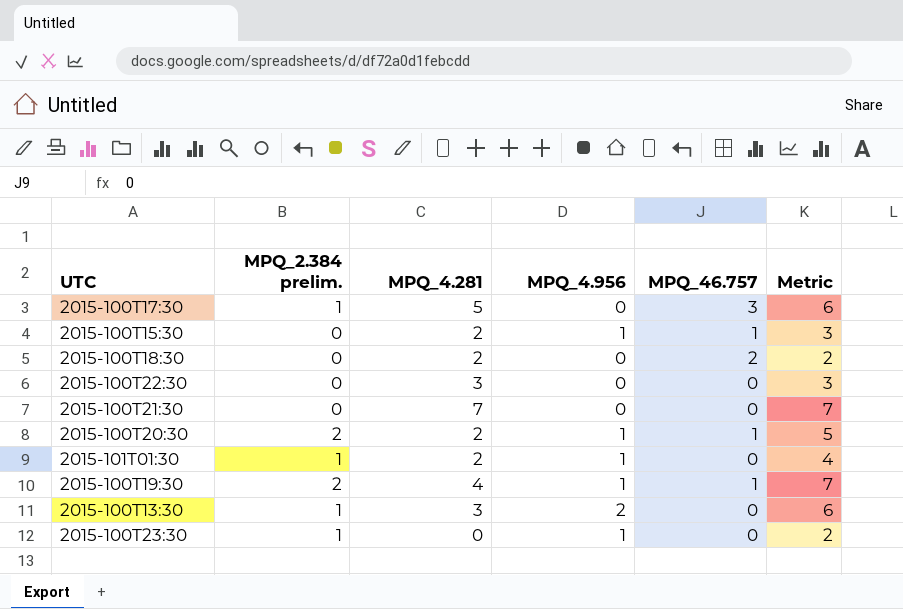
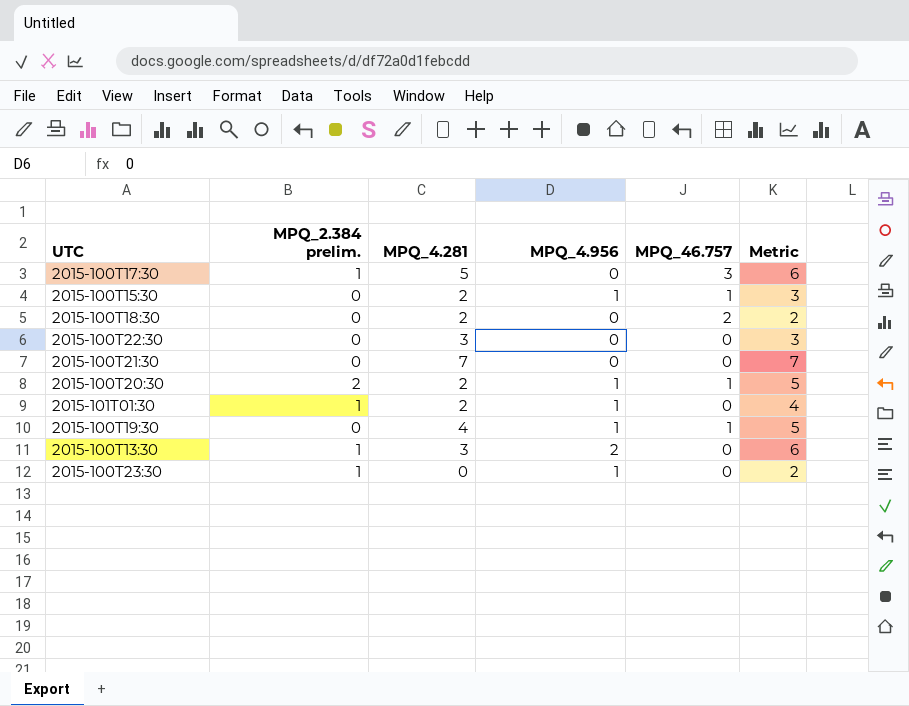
2015-100T19:30 | MPQ_2.384 prelim.: 2 -> 0
2015-100T19:30 | Metric: 7 -> 5

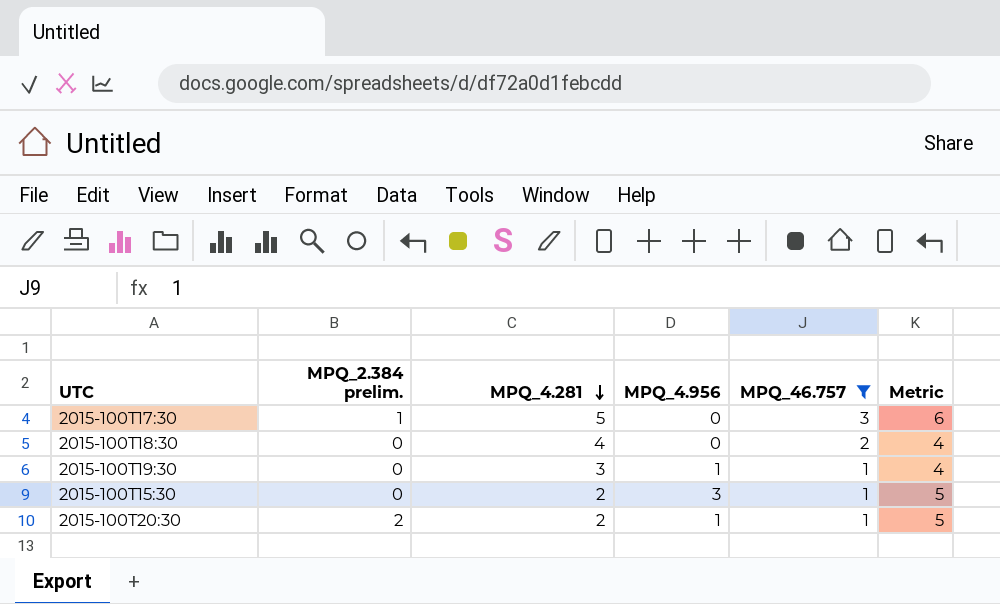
filter: none -> MPQ_46.757 != 0
row order: none -> MPQ_4.281 descending
2015-100T18:30 | MPQ_4.281: 2 -> 4
2015-100T18:30 | Metric: 2 -> 4
2015-100T19:30 | MPQ_4.281: 4 -> 3
2015-100T19:30 | Metric: 5 -> 4
2015-100T15:30 | MPQ_4.956: 1 -> 3
2015-100T15:30 | Metric: 3 -> 5

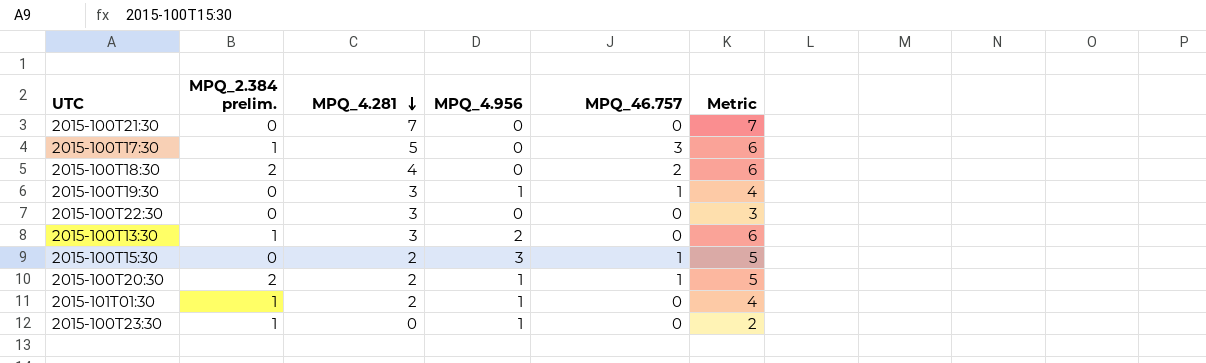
filter: MPQ_46.757 != 0 -> none
2015-100T18:30 | MPQ_2.384 prelim.: 0 -> 2
2015-100T18:30 | Metric: 4 -> 6

